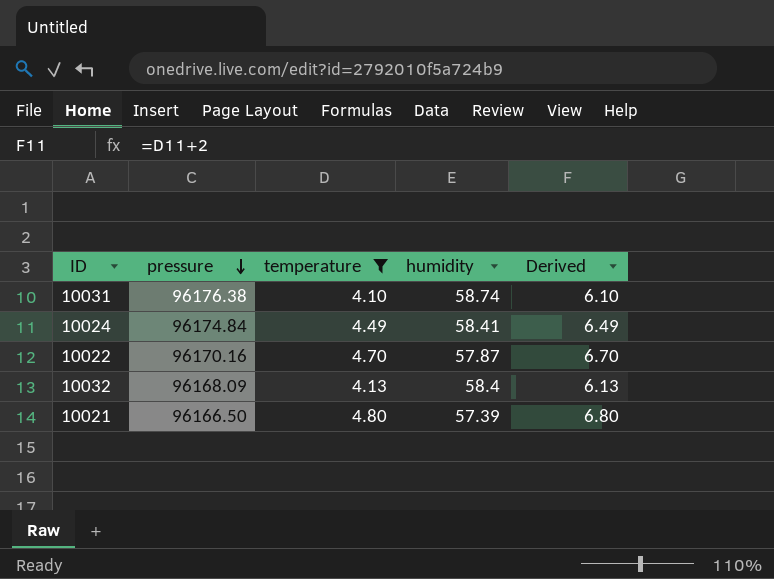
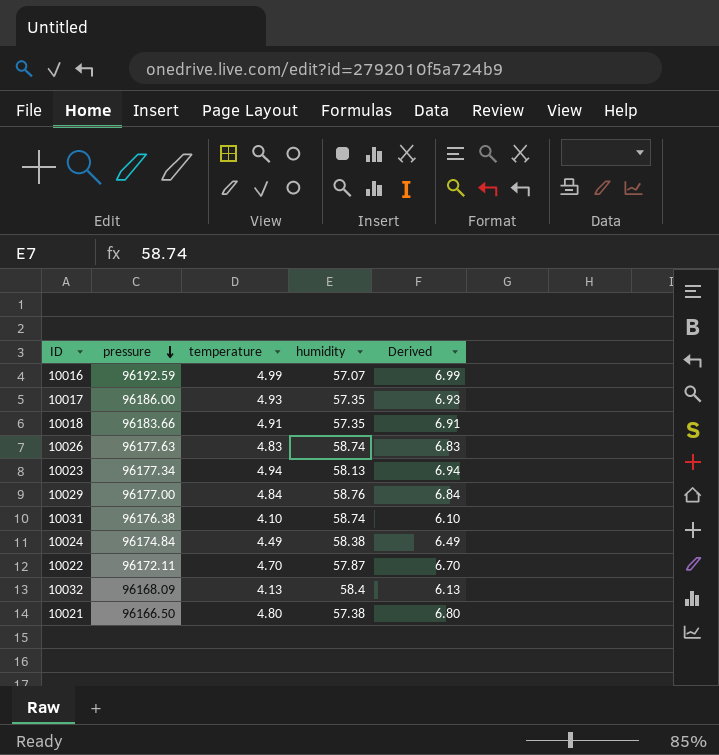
filter: temperature <= 4.80 -> none
10024 | humidity: 58.41 -> 58.38
10022 | pressure: 96170.16 -> 96172.11
10021 | humidity: 57.39 -> 57.38

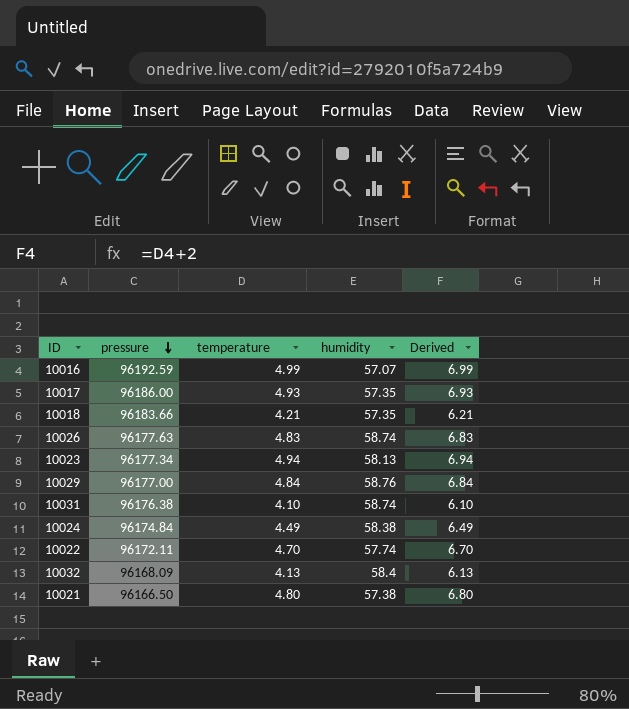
10018 | temperature: 4.91 -> 4.21
10018 | Derived: 6.91 -> 6.21
10022 | humidity: 57.87 -> 57.74

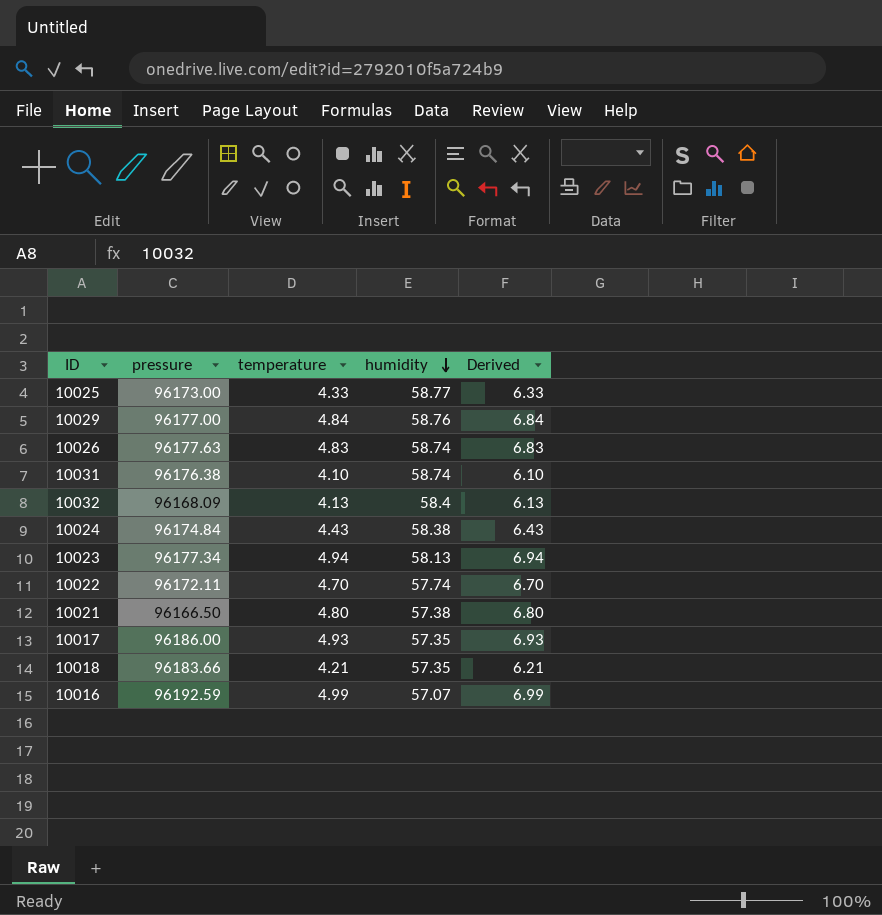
row order: pressure descending -> humidity descending
row 10025: none -> 96173.00 | 4.33 | 58.77 | 6.33
10024 | temperature: 4.49 -> 4.43
10024 | Derived: 6.49 -> 6.43

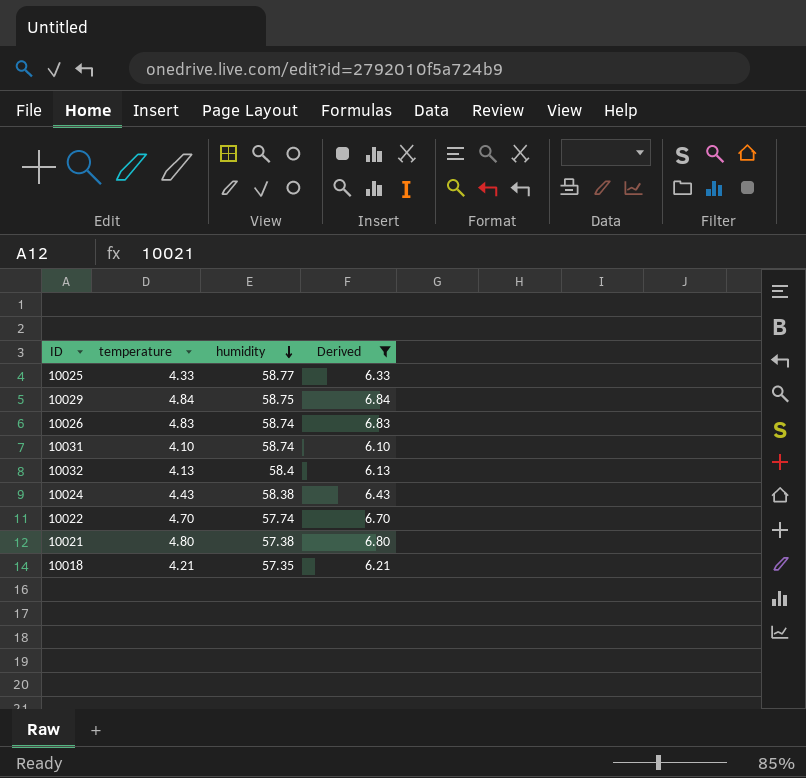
filter: none -> Derived <= 6.84
column pressure | position: 2 -> none
10029 | humidity: 58.76 -> 58.75

